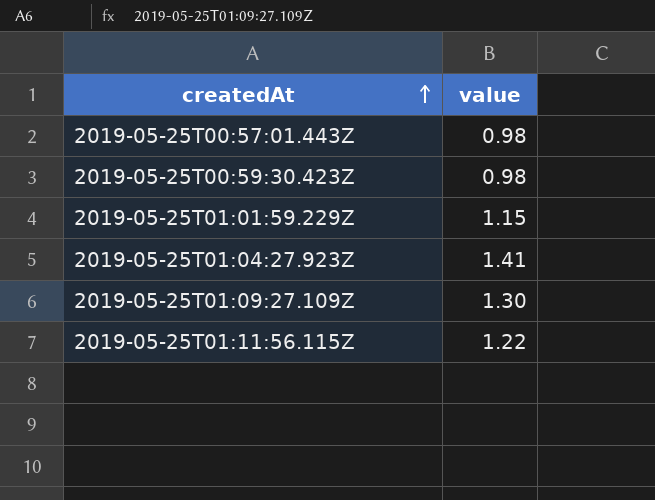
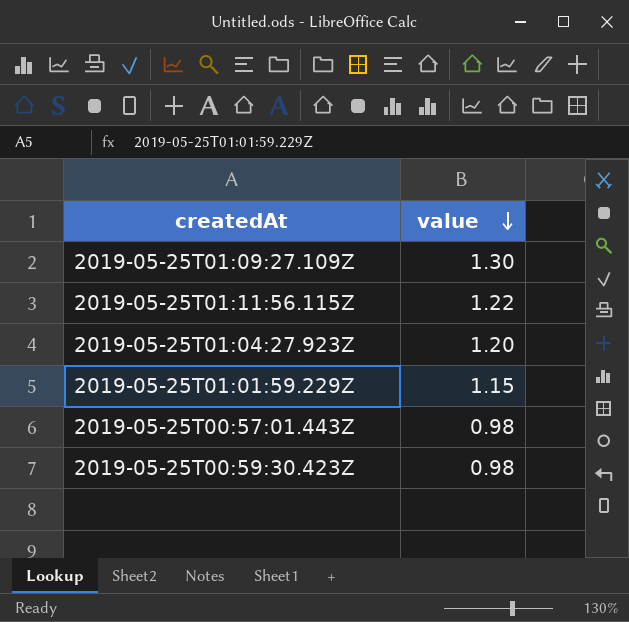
row order: createdAt ascending -> value descending
2019-05-25T01:04:27.923Z | value: 1.41 -> 1.20

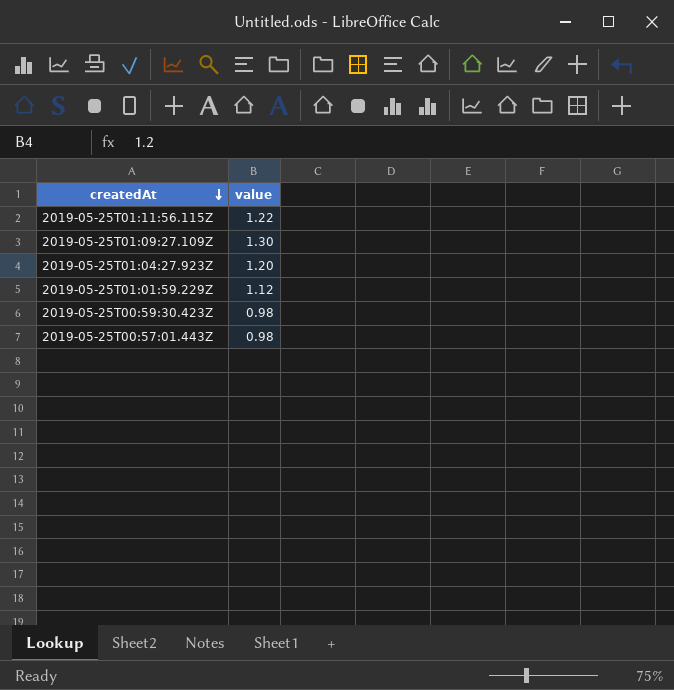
row order: value descending -> createdAt descending
2019-05-25T01:01:59.229Z | value: 1.15 -> 1.12

